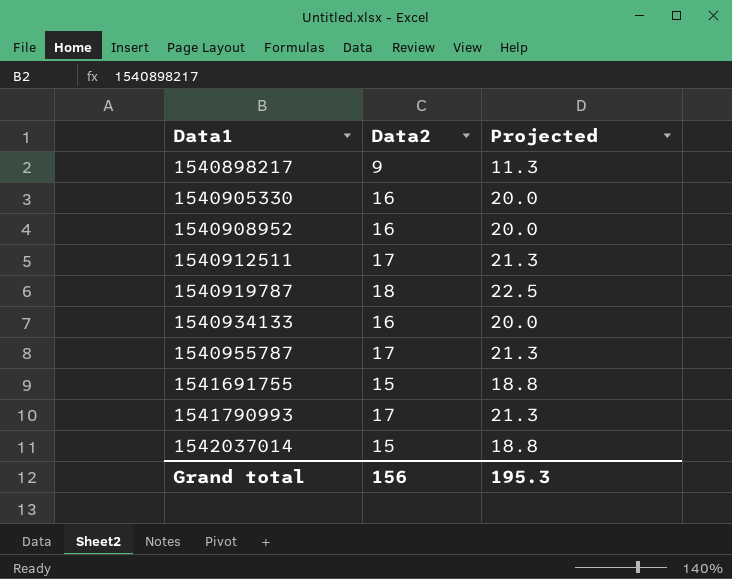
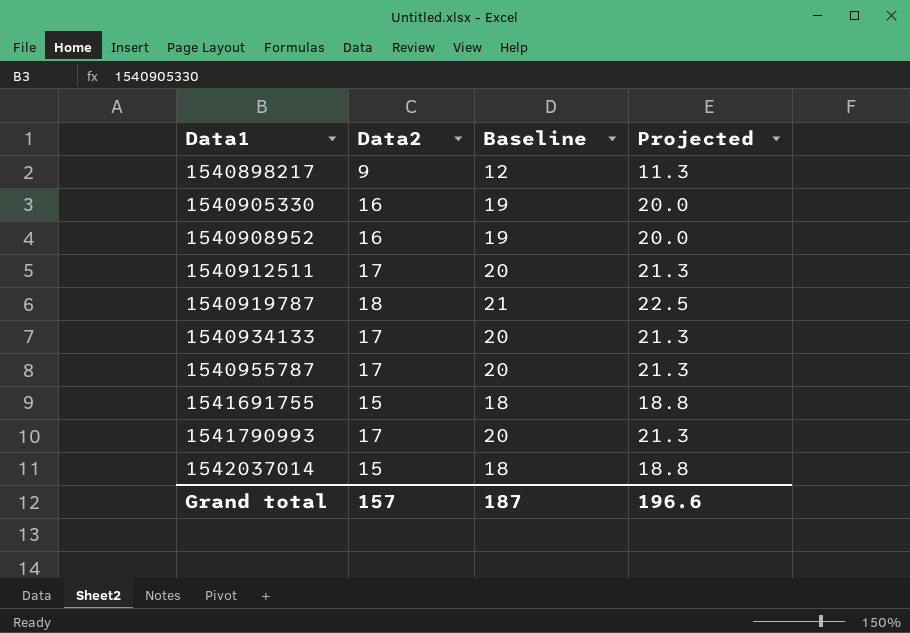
column Baseline | formula: none -> [Data2] + 3
1540934133 | Data2: 16 -> 17
1540934133 | Projected: 20.0 -> 21.3
Grand total | Data2: 156 -> 157
Grand total | Projected: 195.3 -> 196.6

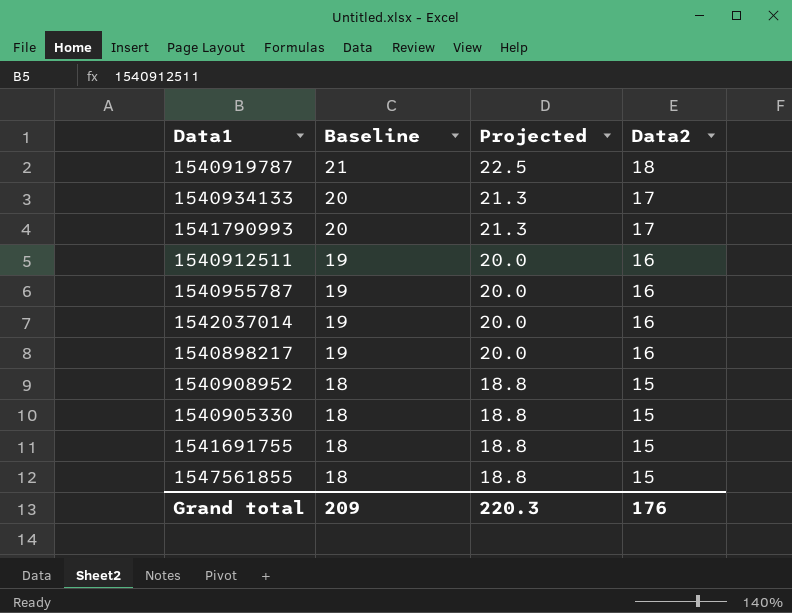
row order: Data1 ascending -> Baseline descending
column Data2 | position: 2 -> 4
1540912511 | Baseline: 20 -> 19
1540912511 | Projected: 21.3 -> 20.0
1540912511 | Data2: 17 -> 16
1540955787 | Baseline: 20 -> 19
1540955787 | Projected: 21.3 -> 20.0
1540955787 | Data2: 17 -> 16
1542037014 | Baseline: 18 -> 19
1542037014 | Projected: 18.8 -> 20.0
1542037014 | Data2: 15 -> 16
1540898217 | Baseline: 12 -> 19
1540898217 | Projected: 11.3 -> 20.0
1540898217 | Data2: 9 -> 16
1540908952 | Baseline: 19 -> 18
1540908952 | Projected: 20.0 -> 18.8
1540908952 | Data2: 16 -> 15
1540905330 | Baseline: 19 -> 18
1540905330 | Projected: 20.0 -> 18.8
1540905330 | Data2: 16 -> 15
row 1547561855: none -> 18 | 18.8 | 15
Grand total | Baseline: 187 -> 209
Grand total | Projected: 196.6 -> 220.3
Grand total | Data2: 157 -> 176

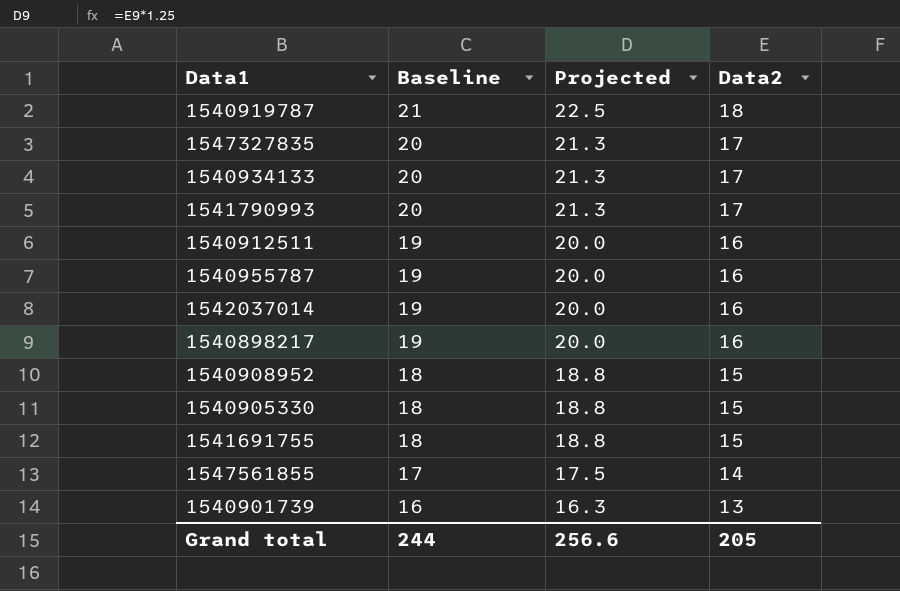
row 1547327835: none -> 20 | 21.3 | 17
1547561855 | Baseline: 18 -> 17
1547561855 | Projected: 18.8 -> 17.5
1547561855 | Data2: 15 -> 14
row 1540901739: none -> 16 | 16.3 | 13
Grand total | Baseline: 209 -> 244
Grand total | Projected: 220.3 -> 256.6
Grand total | Data2: 176 -> 205

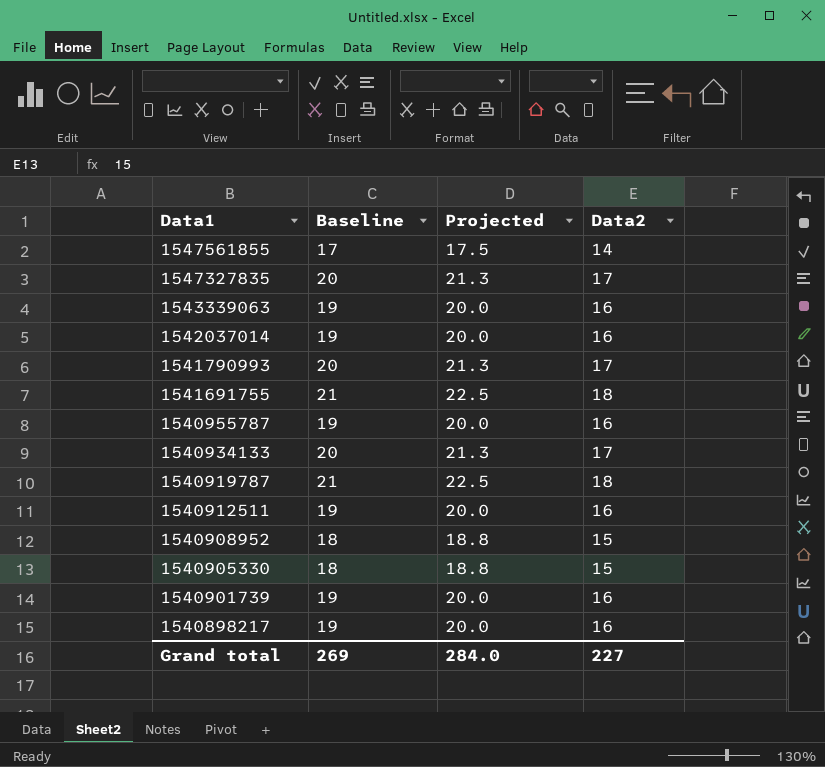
row order: Baseline descending -> Data1 descending
row 1543339063: none -> 19 | 20.0 | 16
1541691755 | Baseline: 18 -> 21
1541691755 | Projected: 18.8 -> 22.5
1541691755 | Data2: 15 -> 18
1540901739 | Baseline: 16 -> 19
1540901739 | Projected: 16.3 -> 20.0
1540901739 | Data2: 13 -> 16
Grand total | Baseline: 244 -> 269
Grand total | Projected: 256.6 -> 284.0
Grand total | Data2: 205 -> 227

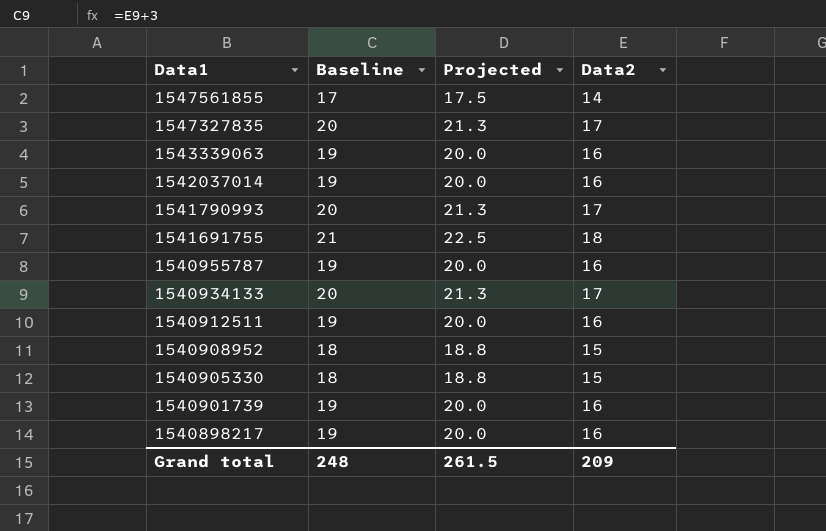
row 1540919787: 21 | 22.5 | 18 -> none
Grand total | Baseline: 269 -> 248
Grand total | Projected: 284.0 -> 261.5
Grand total | Data2: 227 -> 209

